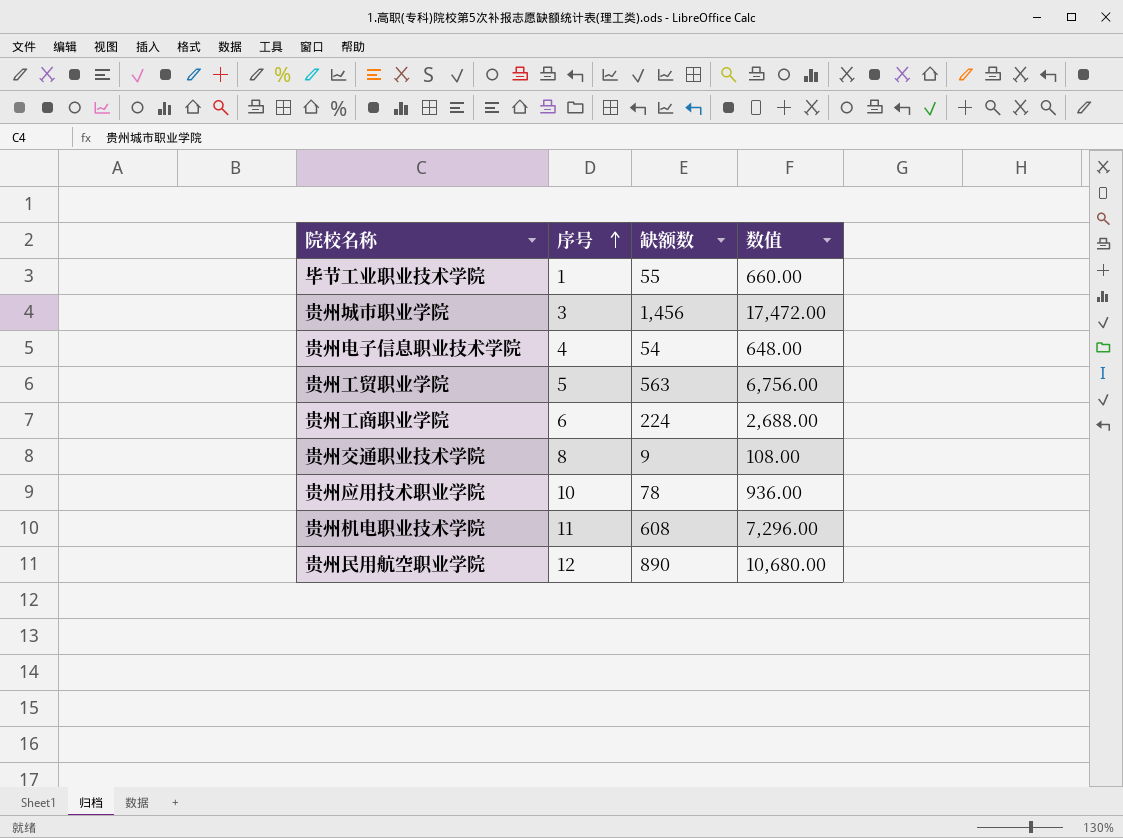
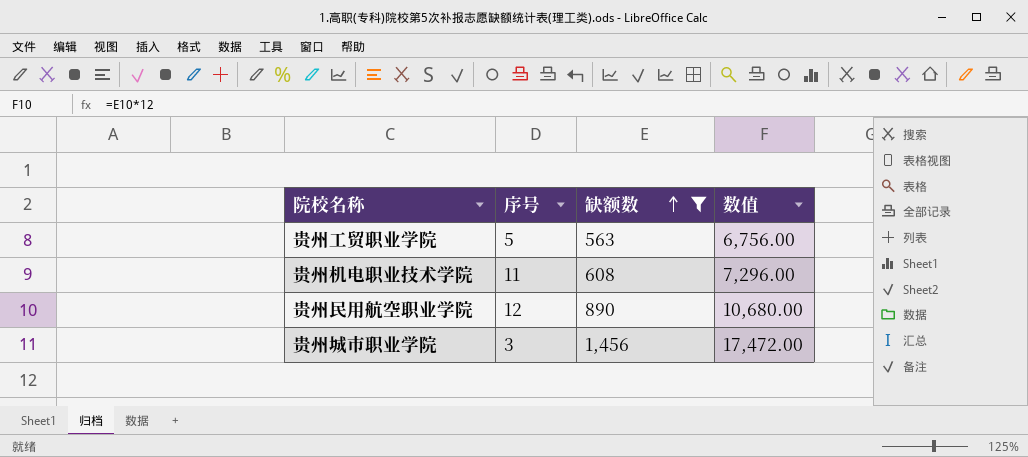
filter: none -> 缺额数 >= 563
row order: 序号 ascending -> 缺额数 ascending

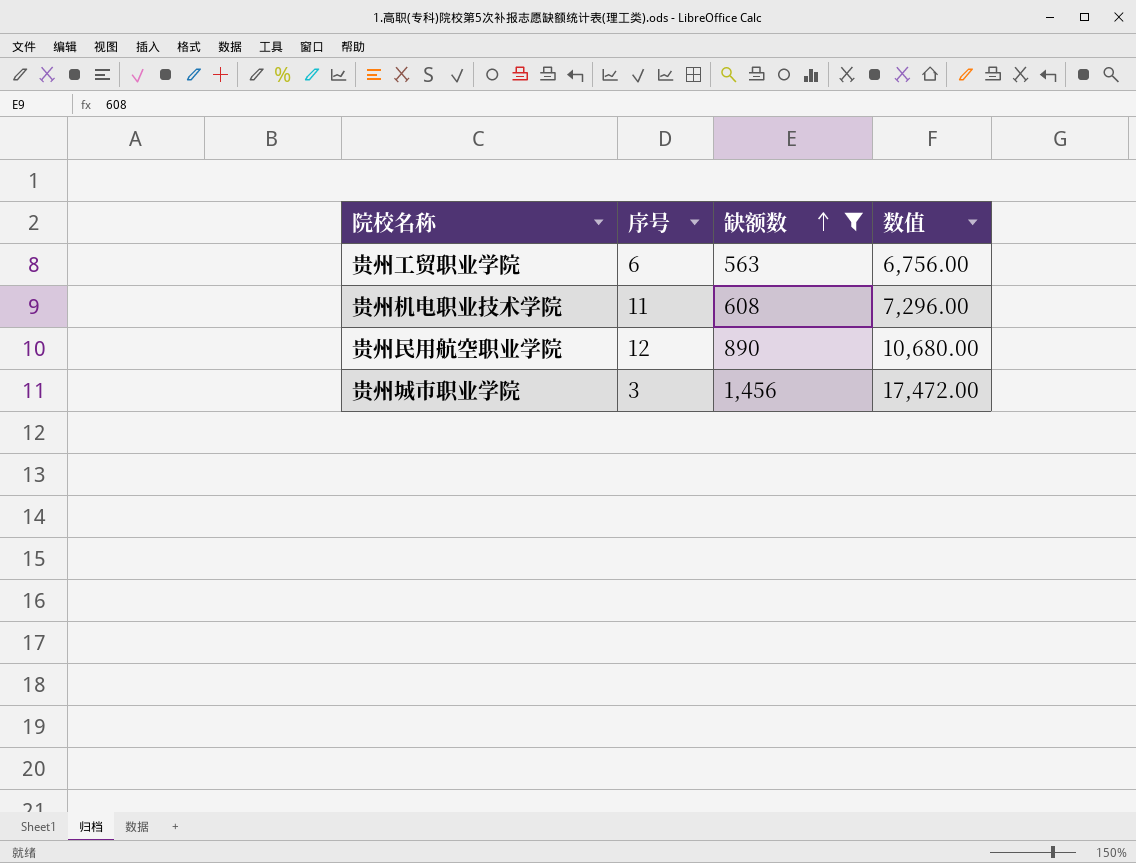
贵州工贸职业学院 | 序号: 5 -> 6

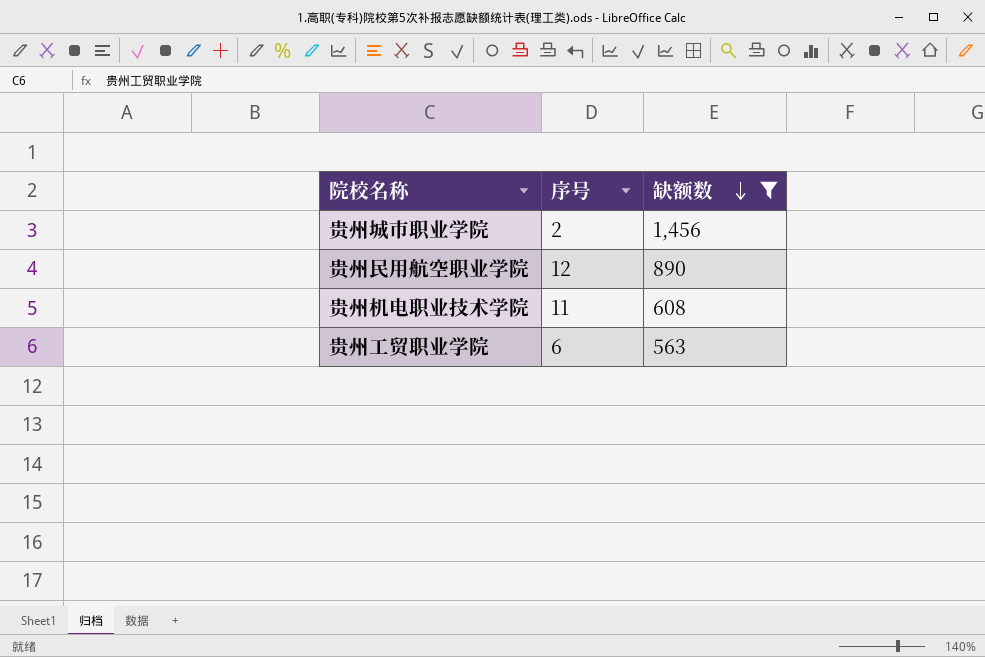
row order: 缺额数 ascending -> 缺额数 descending
column 数值 | formula: [缺额数] * 12 -> none
贵州城市职业学院 | 序号: 3 -> 2

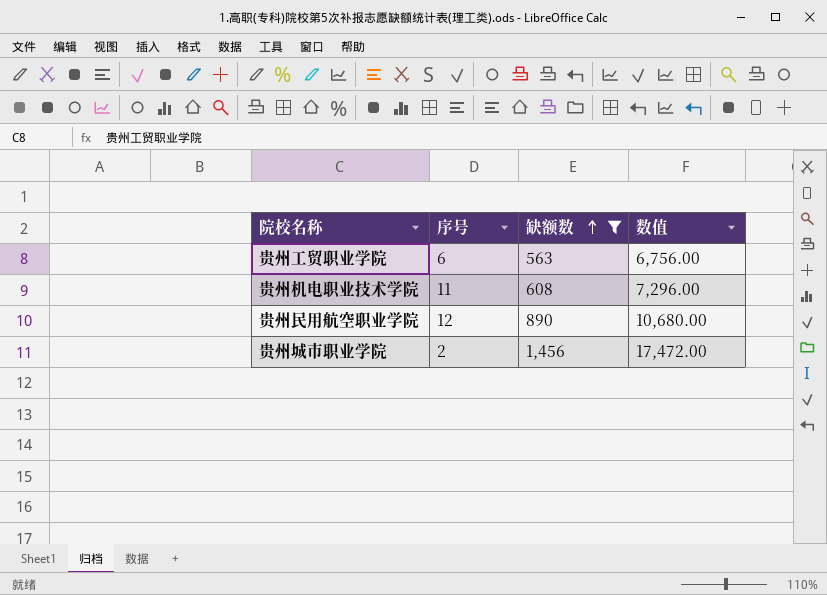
row order: 缺额数 descending -> 缺额数 ascending
column 数值 | formula: none -> [缺额数] * 12

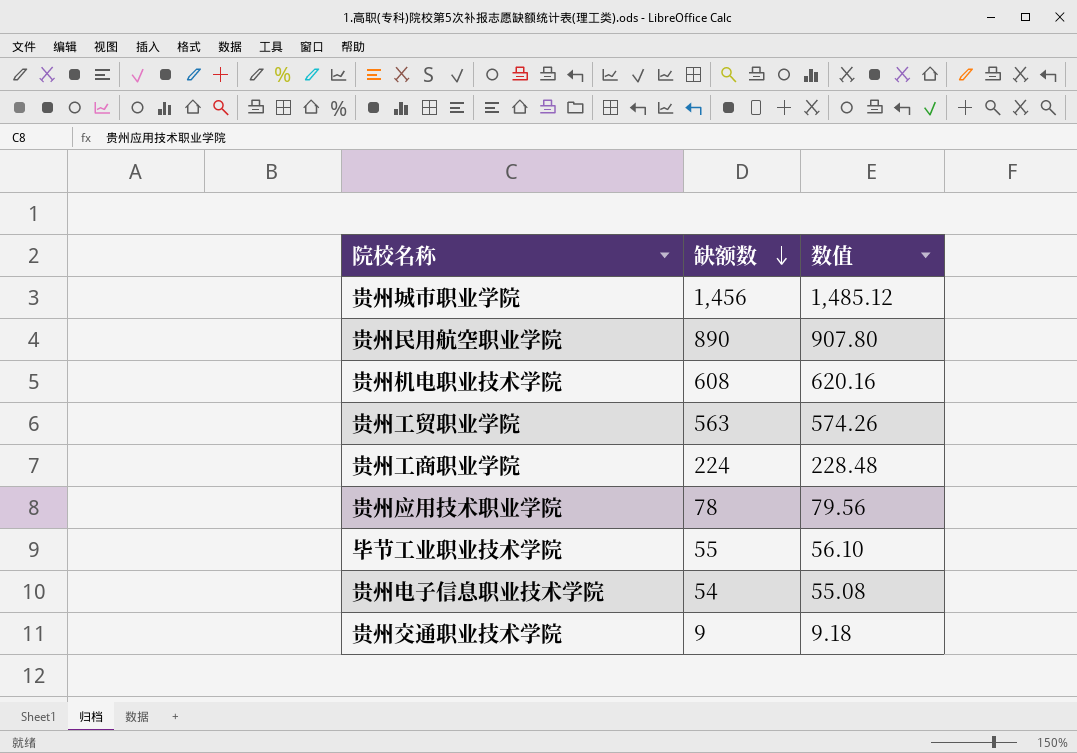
filter: 缺额数 >= 563 -> none
row order: 缺额数 ascending -> 缺额数 descending
column 序号 | position: 2 -> none
column 数值 | formula: [缺额数] * 12 -> [缺额数] * 1.02

